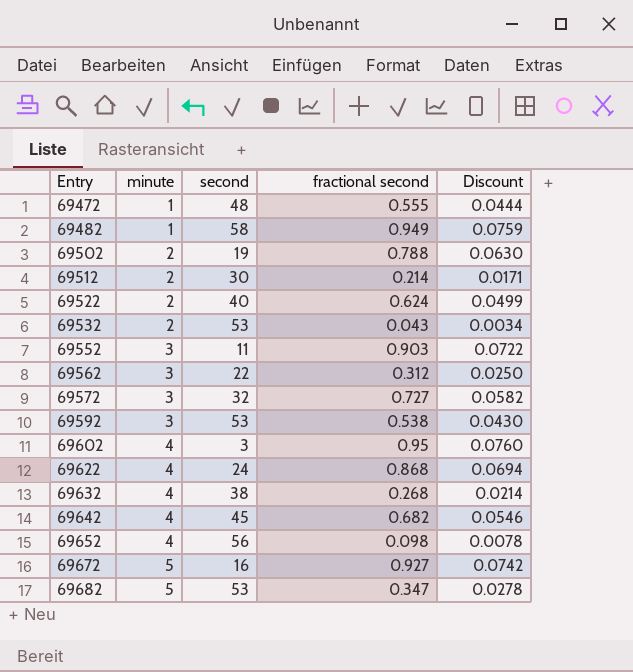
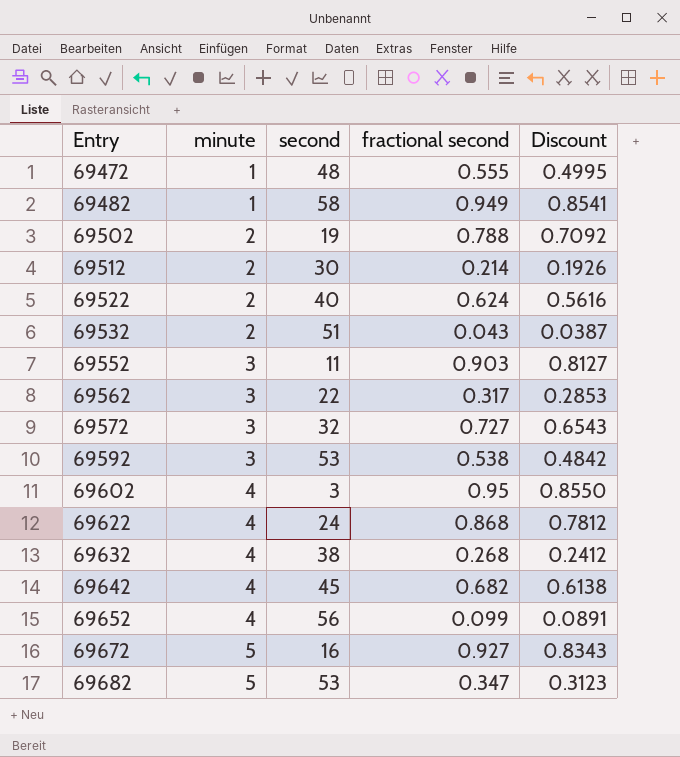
column Discount | formula: [fractional second] * 0.08 -> [fractional second] * 0.9
69532 | second: 53 -> 51
69562 | fractional second: 0.312 -> 0.317
69652 | fractional second: 0.098 -> 0.099

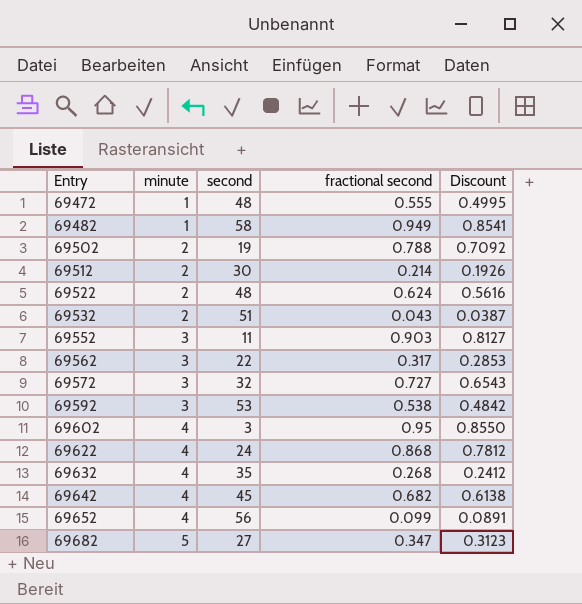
row 69672: 5 | 16 | 0.927 | 0.8343 -> none
69522 | second: 40 -> 48
69632 | second: 38 -> 35
69682 | second: 53 -> 27

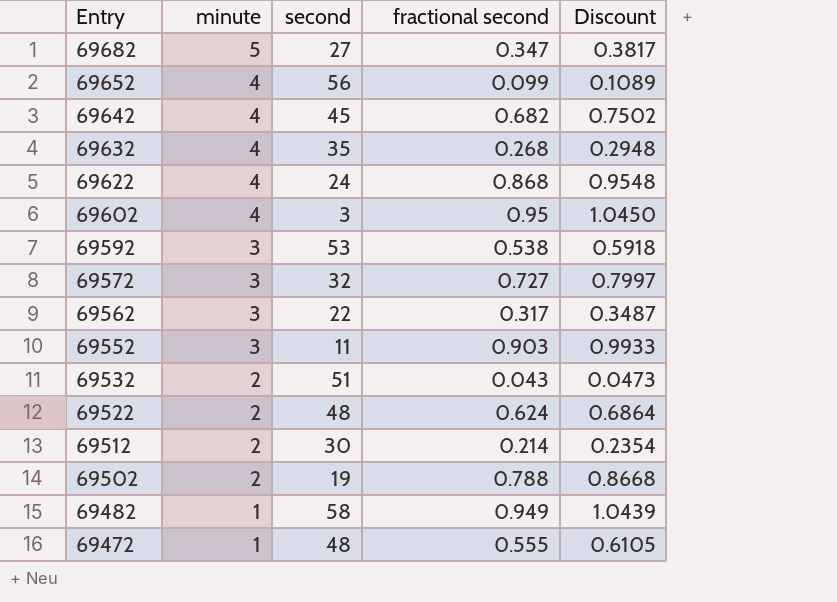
row order: Entry ascending -> Entry descending
column Discount | formula: [fractional second] * 0.9 -> [fractional second] * 1.1

